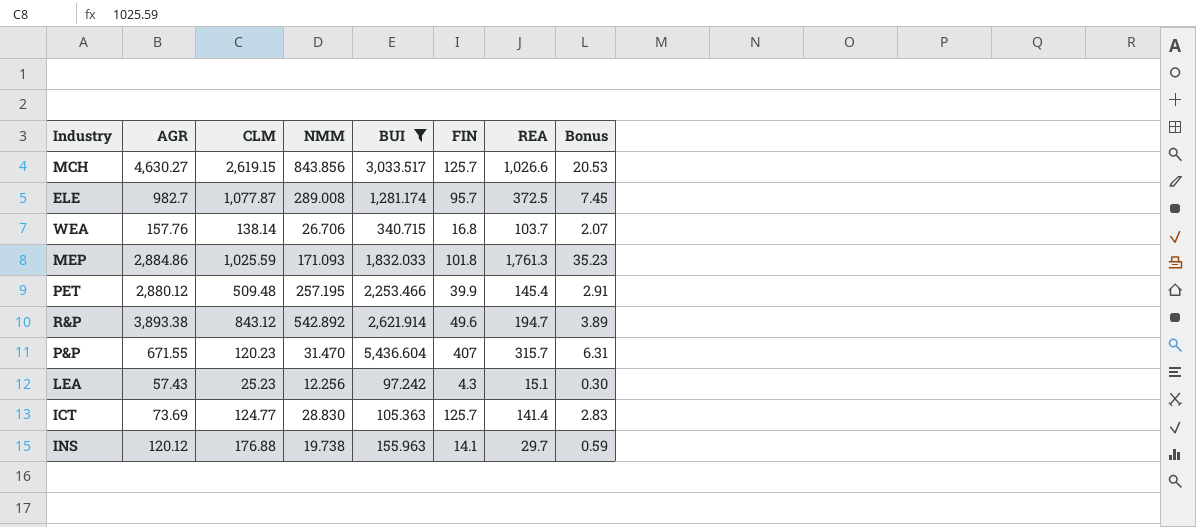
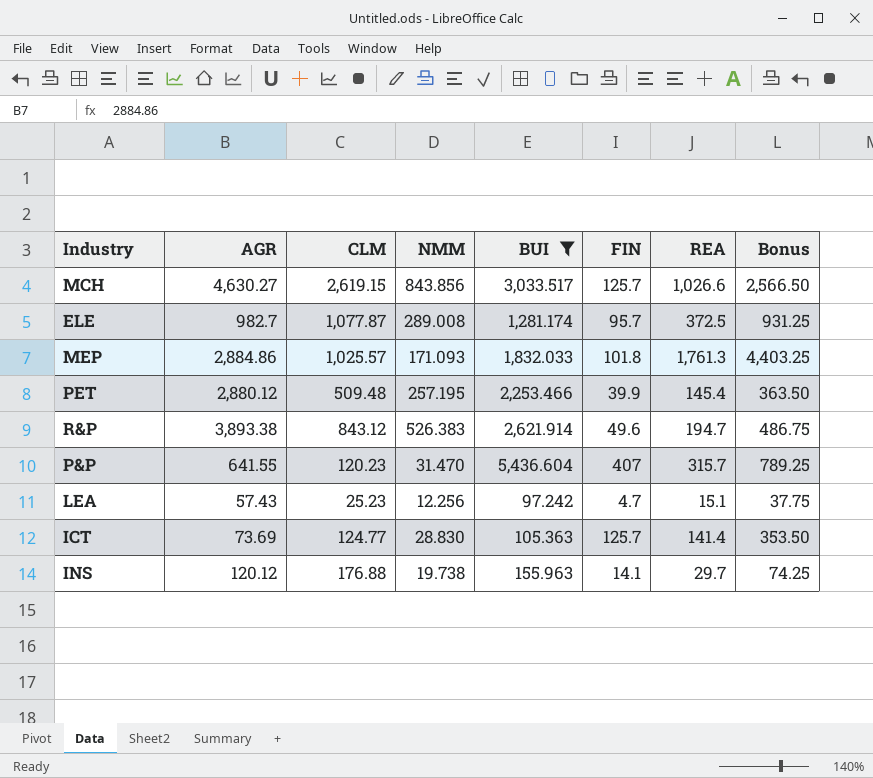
column Bonus | formula: [REA] * 0.02 -> [REA] * 2.5
row WEA: 157.76 | 138.14 | 26.706 | 340.715 | 16.8 | 103.7 | 2.07 -> none
MEP | CLM: 1,025.59 -> 1,025.57
R&P | NMM: 542.892 -> 526.383
P&P | AGR: 671.55 -> 641.55
LEA | FIN: 4.3 -> 4.7

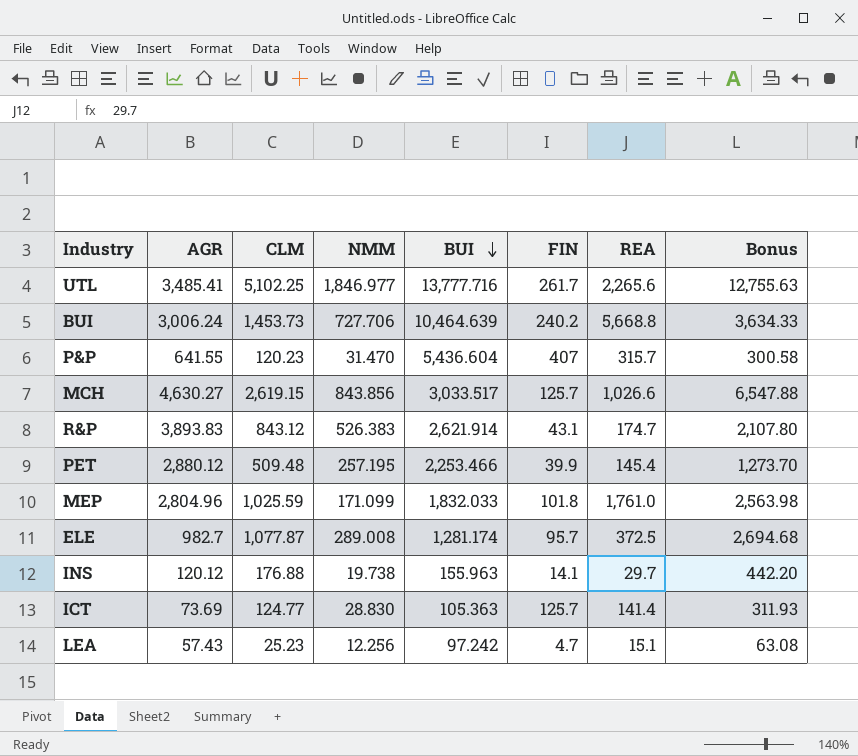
filter: BUI <= 5,436.604 -> none
row order: none -> BUI descending
column Bonus | formula: [REA] * 2.5 -> [CLM] * 2.5
R&P | AGR: 3,893.38 -> 3,893.83
R&P | FIN: 49.6 -> 43.1
R&P | REA: 194.7 -> 174.7
MEP | AGR: 2,884.86 -> 2,804.96
MEP | CLM: 1,025.57 -> 1,025.59
MEP | NMM: 171.093 -> 171.099
MEP | REA: 1,761.3 -> 1,761.0

